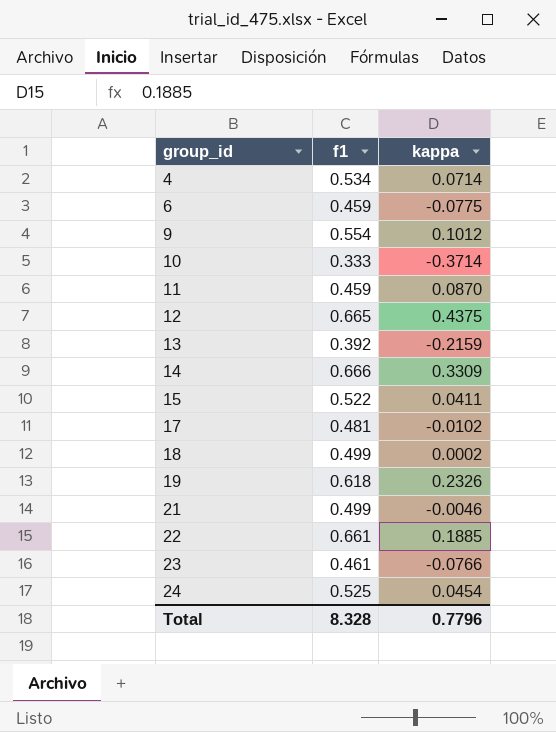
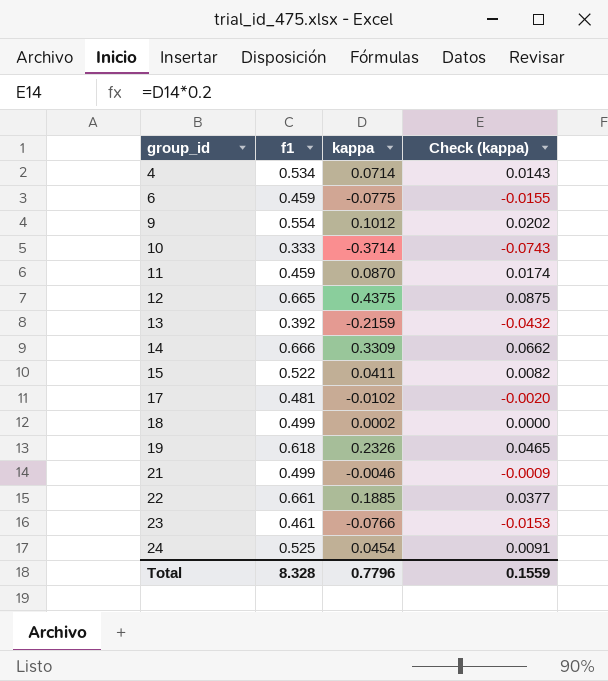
column Check (kappa) | formula: none -> [kappa] * 0.2

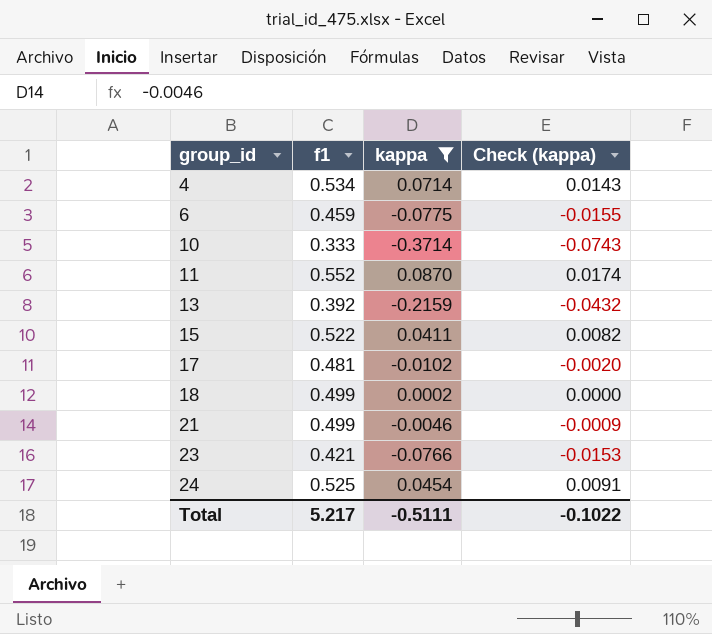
filter: none -> kappa <= 0.0870
11 | f1: 0.459 -> 0.552
23 | f1: 0.461 -> 0.421
Total | f1: 8.328 -> 5.217
Total | kappa: 0.7796 -> -0.5111
Total | Check (kappa): 0.1559 -> -0.1022

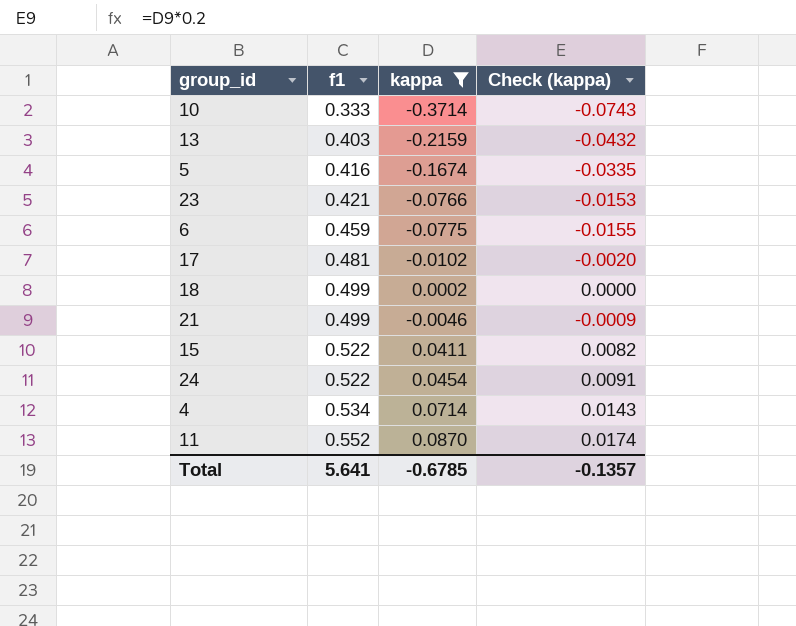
row order: group_id ascending -> f1 ascending
13 | f1: 0.392 -> 0.403
row 5: none -> 0.416 | -0.1674 | -0.0335
24 | f1: 0.525 -> 0.522
Total | f1: 5.217 -> 5.641
Total | kappa: -0.5111 -> -0.6785
Total | Check (kappa): -0.1022 -> -0.1357

